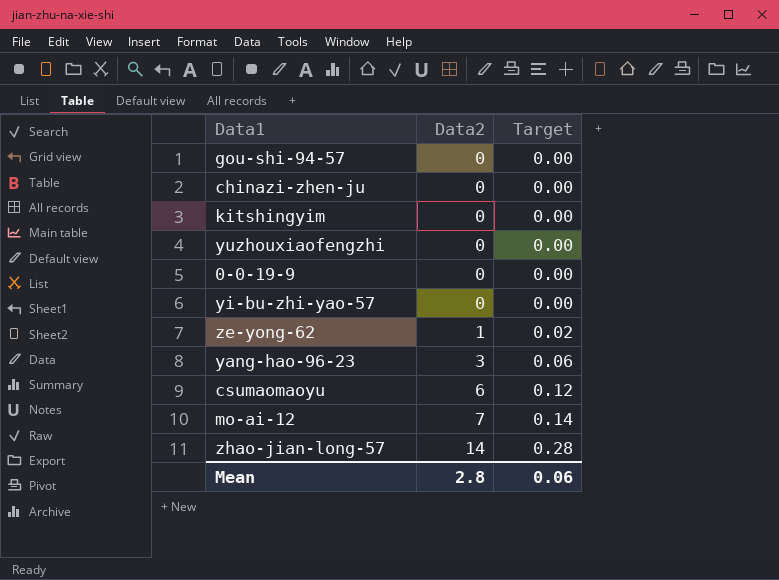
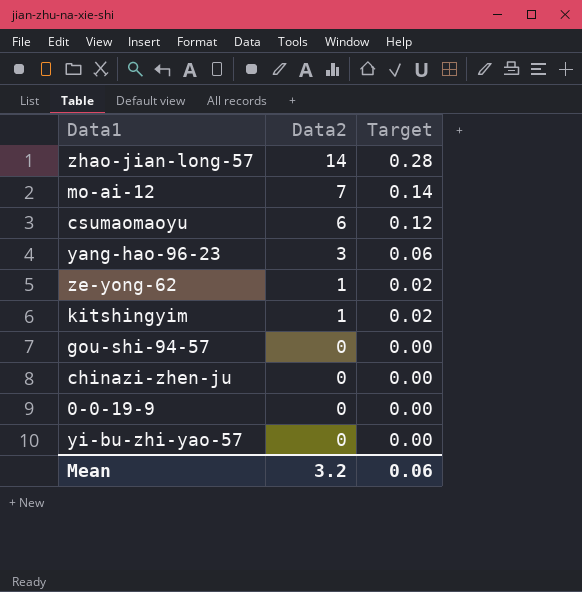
row order: Data2 ascending -> Data2 descending
row yuzhouxiaofengzhi: 0 | 0.00 -> none
kitshingyim | Data2: 0 -> 1
kitshingyim | Target: 0.00 -> 0.02
Mean | Data2: 2.8 -> 3.2

